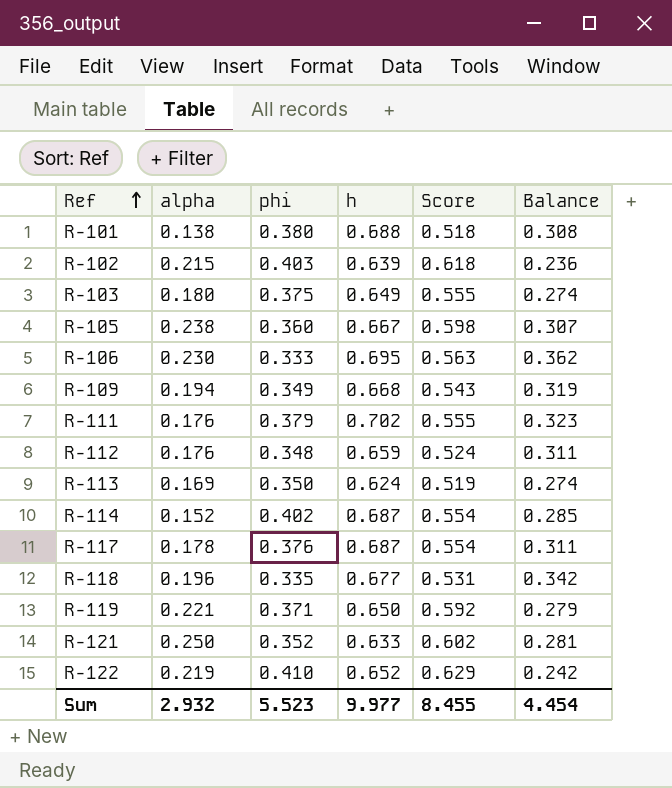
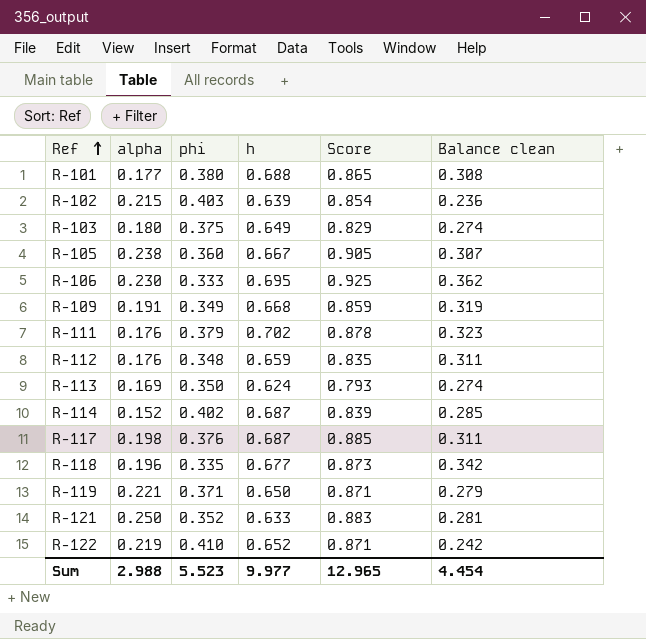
column Score | formula: [alpha] + [phi] -> [alpha] + [h]
column name: Balance -> Balance clean
R-101 | alpha: 0.138 -> 0.177
R-109 | alpha: 0.194 -> 0.191
R-117 | alpha: 0.178 -> 0.198
Sum | alpha: 2.932 -> 2.988
Sum | Score: 8.455 -> 12.965

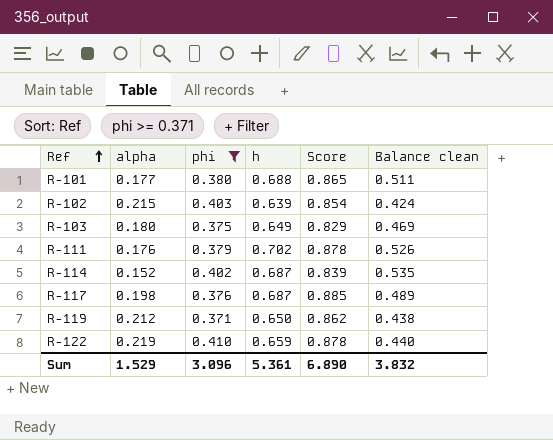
filter: none -> phi >= 0.371
column Balance clean | formula: [h] - [phi] -> [h] - [alpha]
R-119 | alpha: 0.221 -> 0.212
R-119 | Score: 0.871 -> 0.862
R-122 | h: 0.652 -> 0.659
R-122 | Score: 0.871 -> 0.878
Sum | alpha: 2.988 -> 1.529
Sum | phi: 5.523 -> 3.096
Sum | h: 9.977 -> 5.361
Sum | Score: 12.965 -> 6.890
Sum | Balance clean: 4.454 -> 3.832

